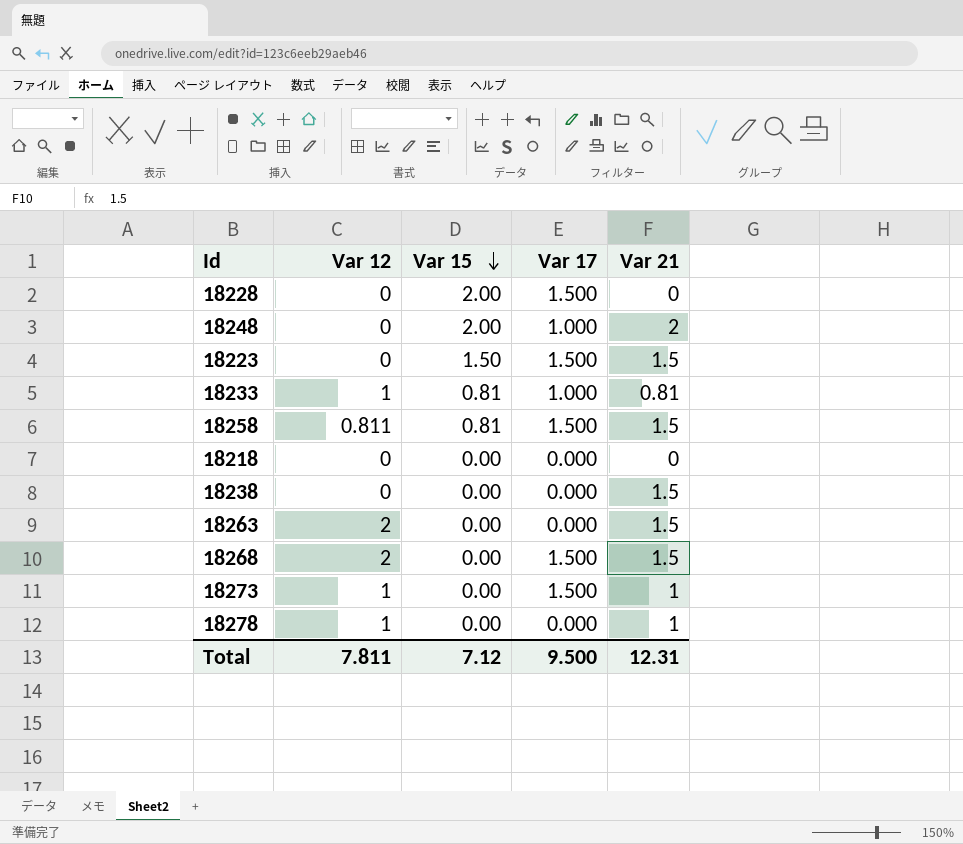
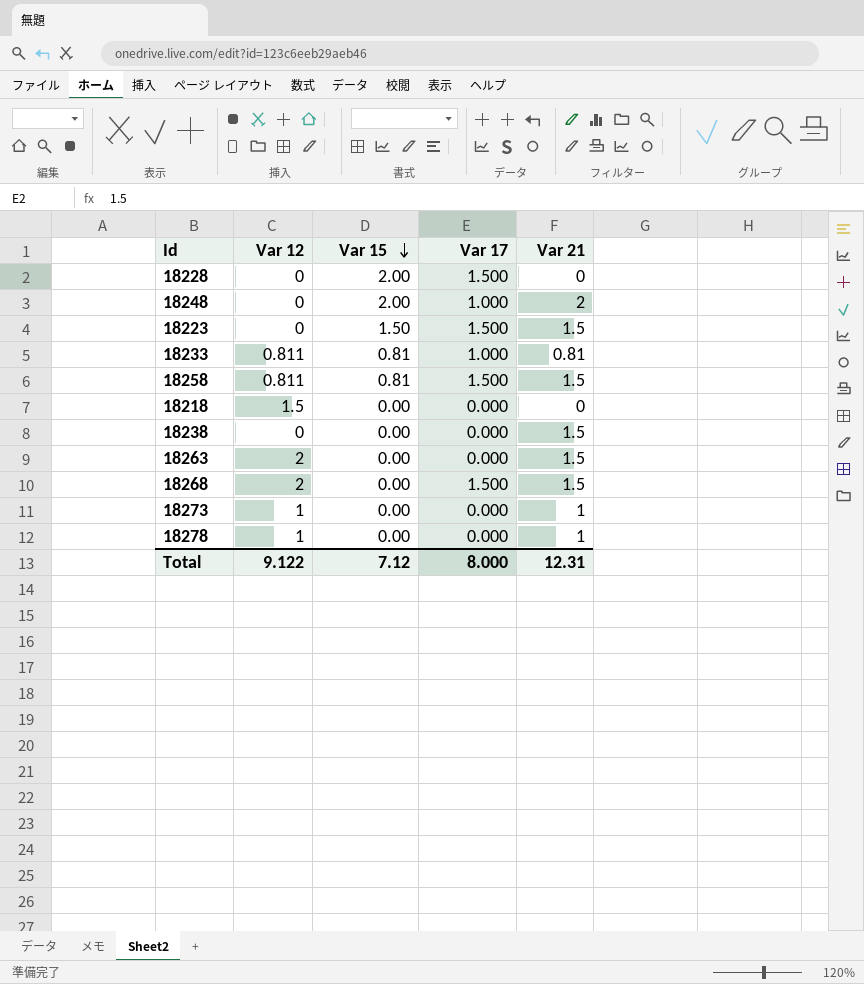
18233 | Var 12: 1 -> 0.811
18218 | Var 12: 0 -> 1.5
18273 | Var 17: 1.500 -> 0.000
Total | Var 12: 7.811 -> 9.122
Total | Var 17: 9.500 -> 8.000

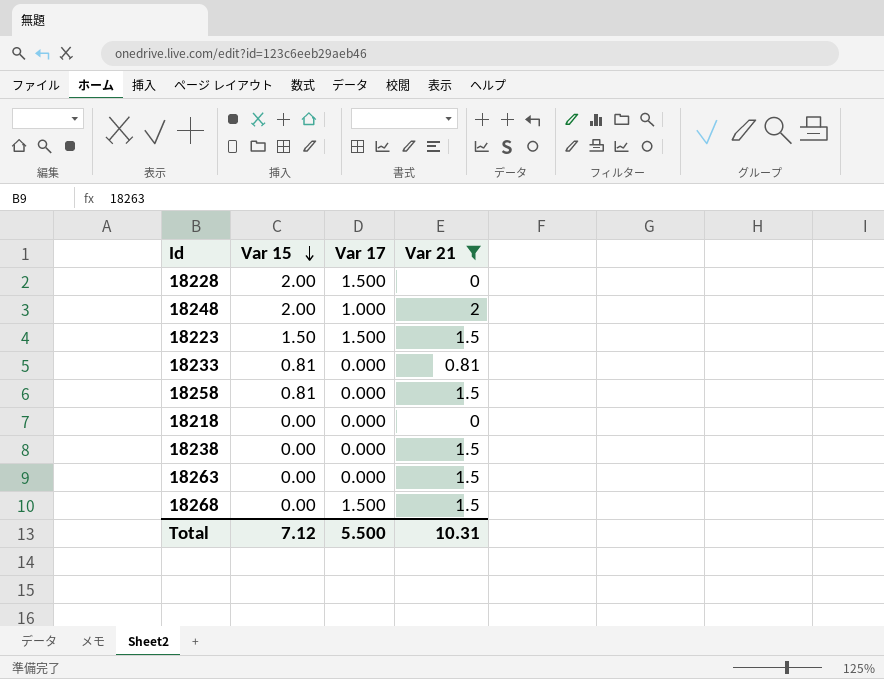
filter: none -> Var 21 != 1
column Var 12 | position: 2 -> none
18233 | Var 17: 1.000 -> 0.000
18258 | Var 17: 1.500 -> 0.000
Total | Var 17: 8.000 -> 5.500
Total | Var 21: 12.31 -> 10.31

